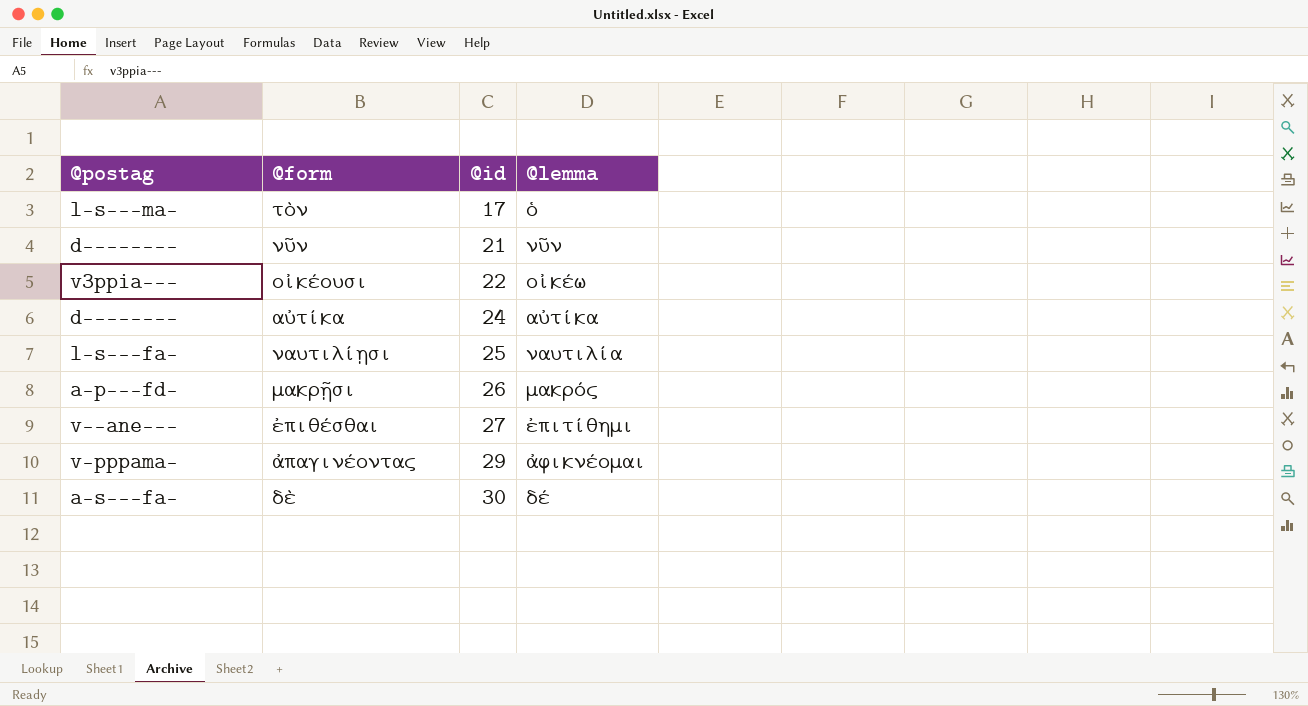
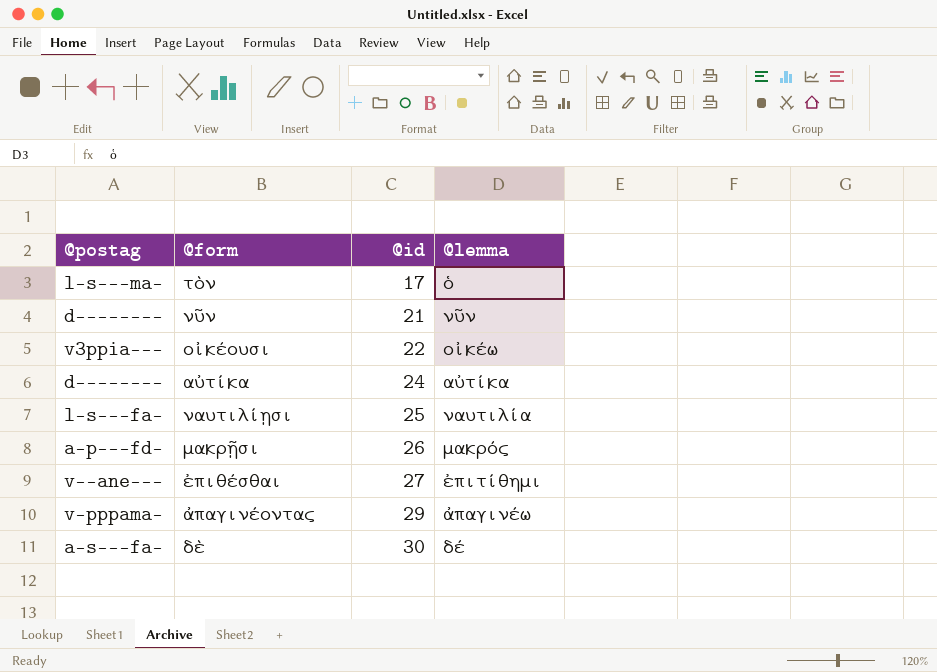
ἀπαγινέοντας | @lemma: ἀφικνέομαι -> ἀπαγινέω

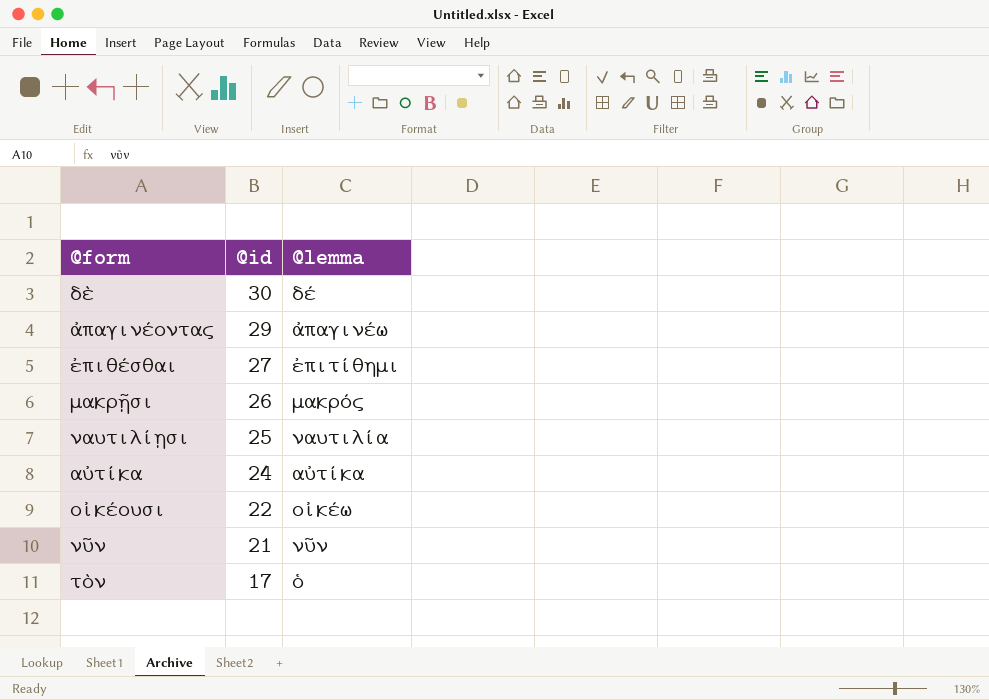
row order: @id ascending -> @id descending
column @postag | position: 1 -> none

